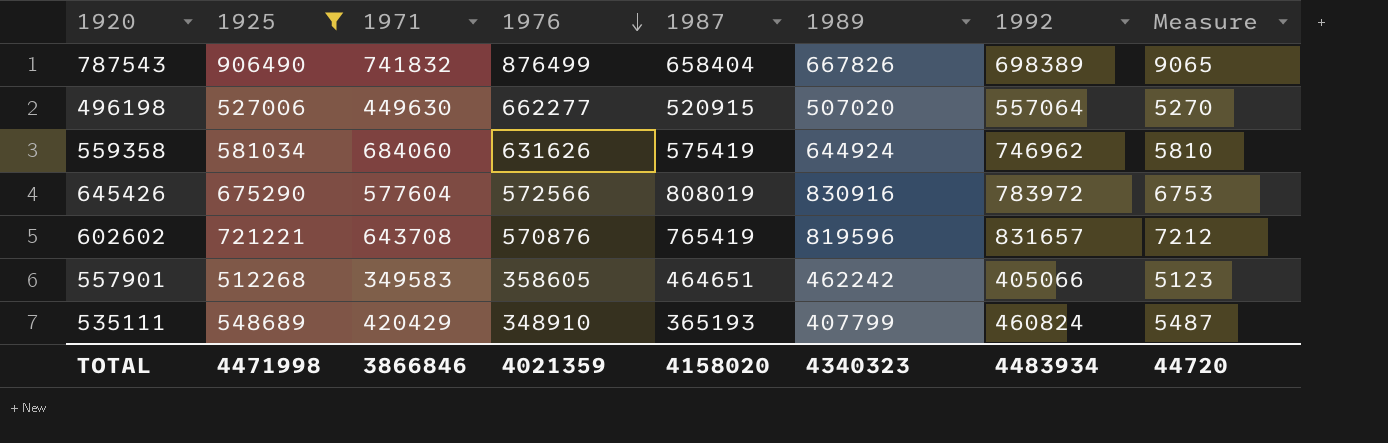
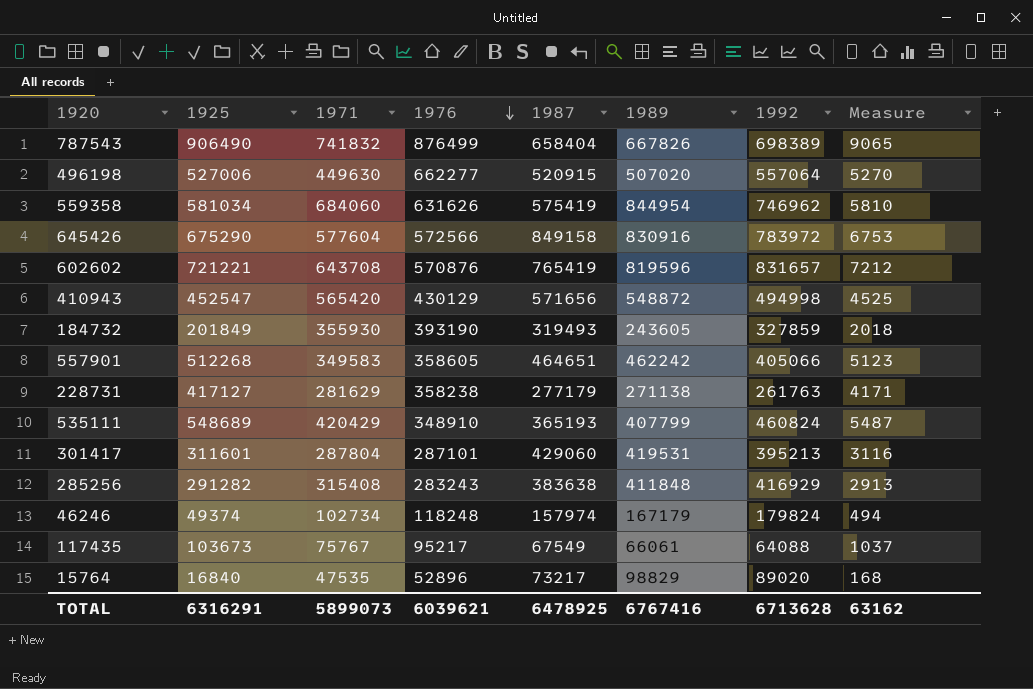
filter: 1925 >= 512268 -> none
559358 | 1989: 644924 -> 844954
645426 | 1987: 808019 -> 849158
TOTAL | 1925: 4471998 -> 6316291
TOTAL | 1971: 3866846 -> 5899073
TOTAL | 1976: 4021359 -> 6039621
TOTAL | 1987: 4158020 -> 6478925
TOTAL | 1989: 4340323 -> 6767416
TOTAL | 1992: 4483934 -> 6713628
TOTAL | Measure: 44720 -> 63162

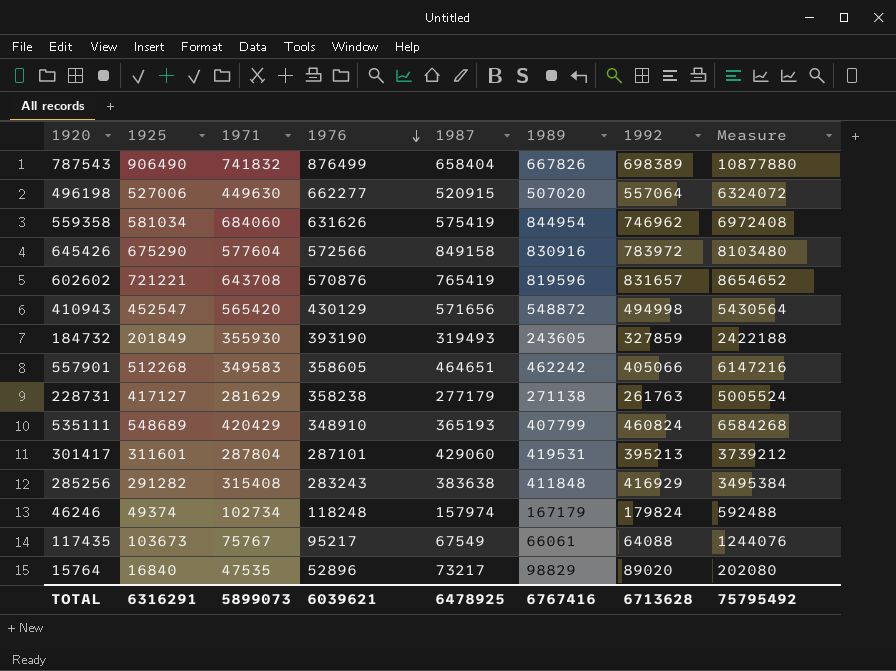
column Measure | formula: [1925] * 0.01 -> [1925] * 12
TOTAL | Measure: 63162 -> 75795492

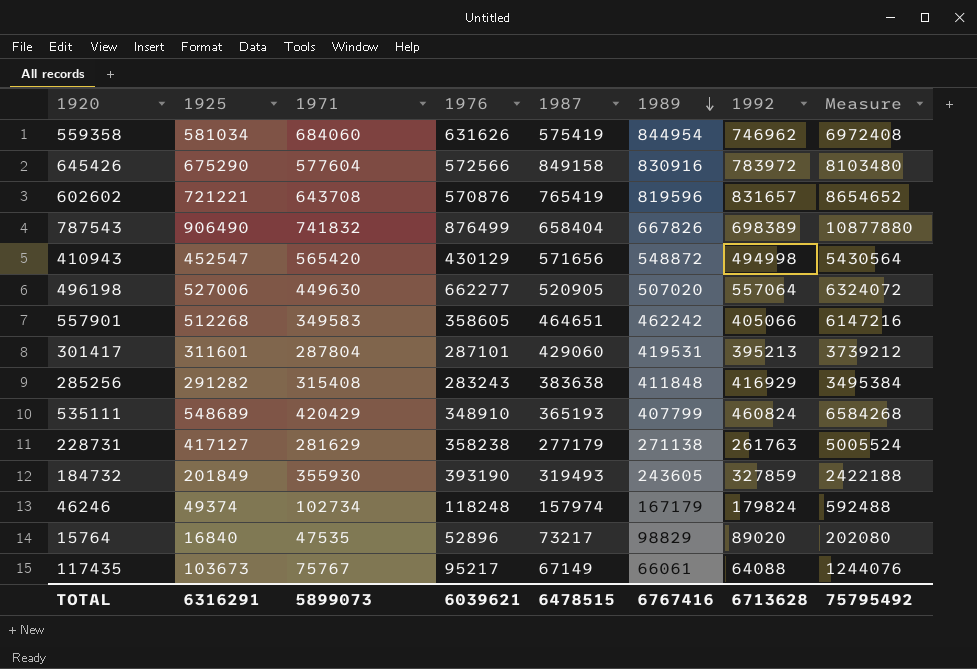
row order: 1976 descending -> 1989 descending
496198 | 1987: 520915 -> 520905
117435 | 1987: 67549 -> 67149
TOTAL | 1987: 6478925 -> 6478515

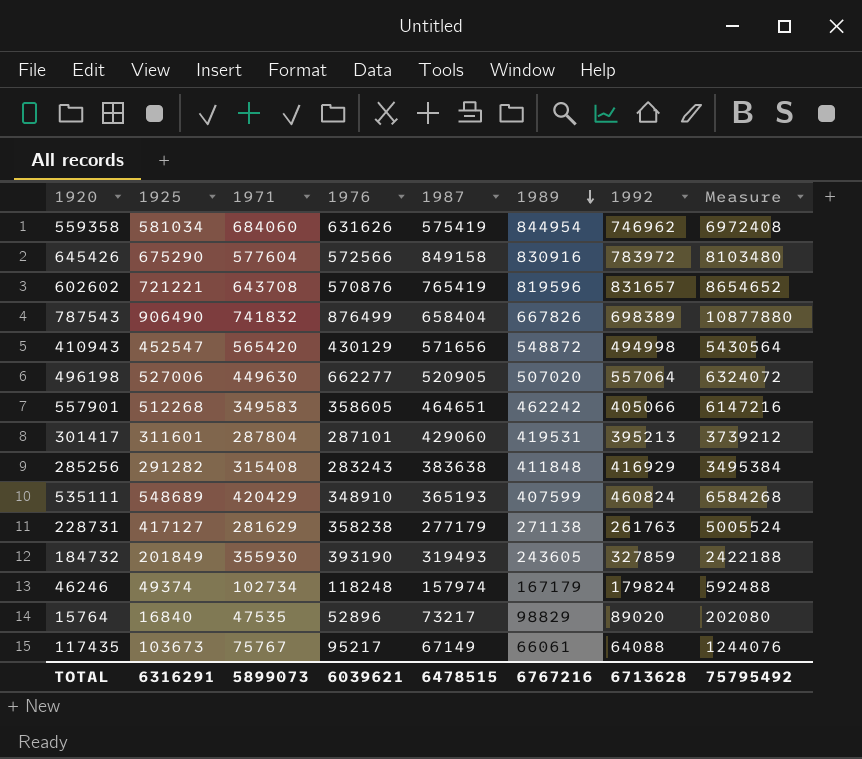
535111 | 1989: 407799 -> 407599
TOTAL | 1989: 6767416 -> 6767216

